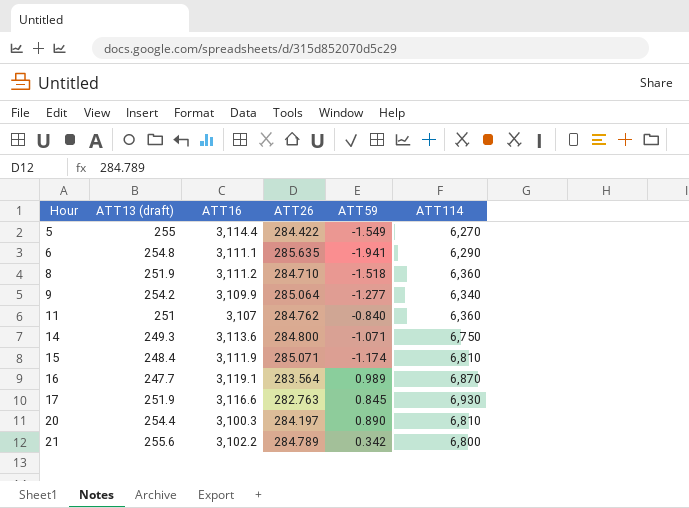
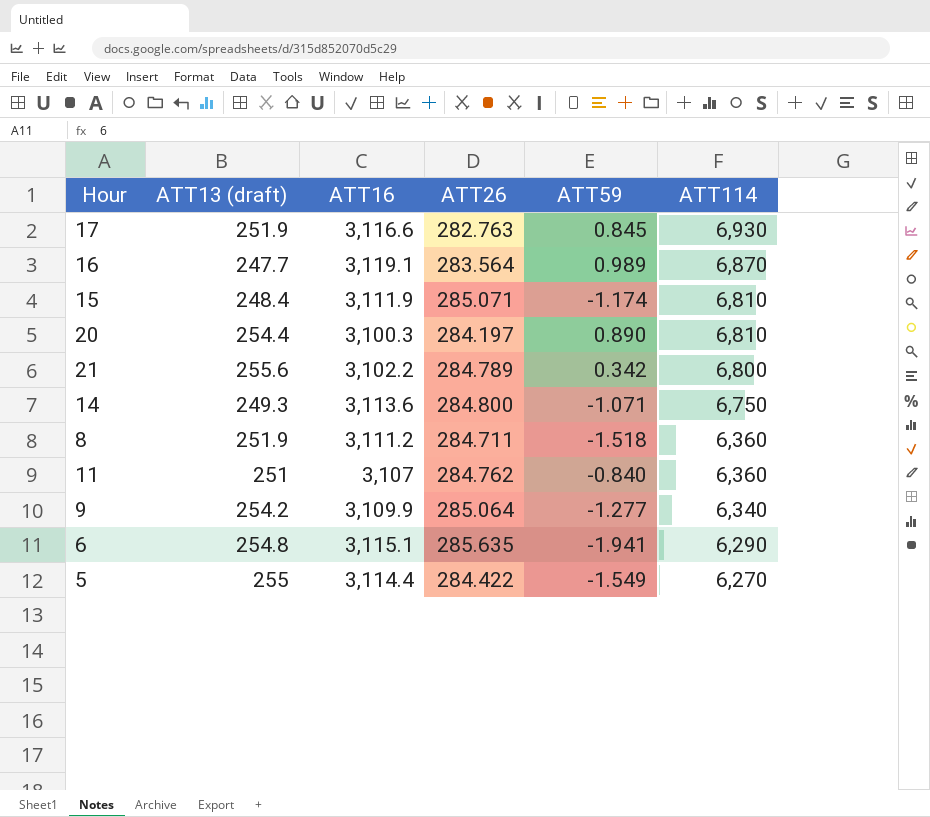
row order: Hour ascending -> ATT114 descending
8 | ATT26: 284.710 -> 284.711
6 | ATT16: 3,111.1 -> 3,115.1

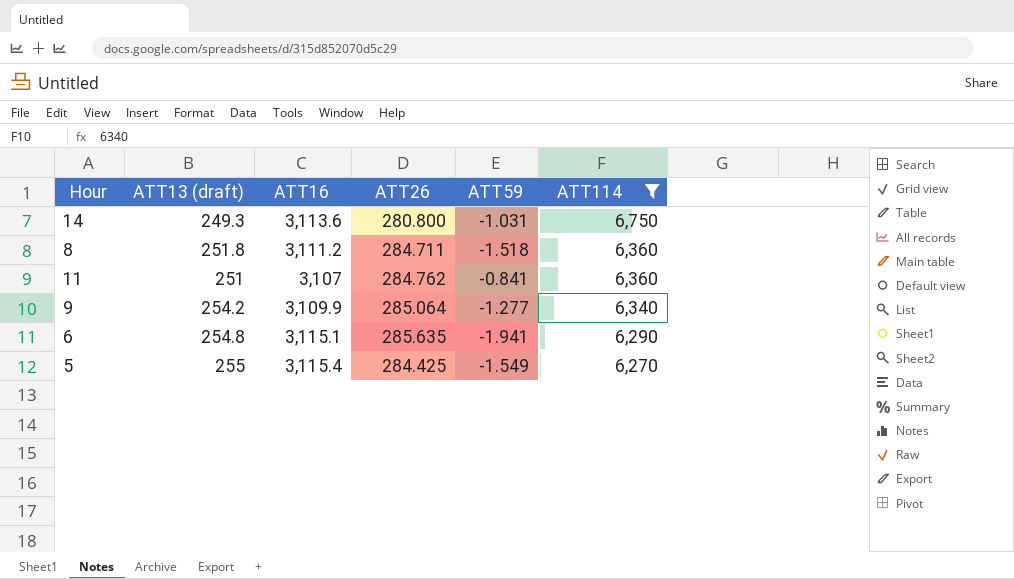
filter: none -> ATT114 <= 6,750
14 | ATT26: 284.800 -> 280.800
14 | ATT59: -1.071 -> -1.031
8 | ATT13 (draft): 251.9 -> 251.8
11 | ATT59: -0.840 -> -0.841
5 | ATT16: 3,114.4 -> 3,115.4
5 | ATT26: 284.422 -> 284.425

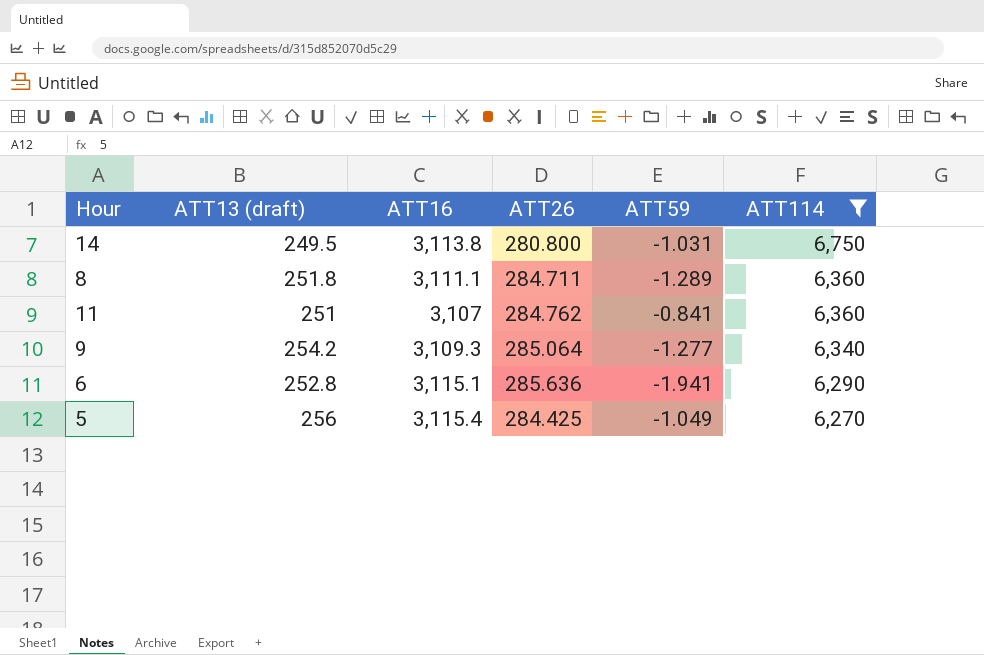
14 | ATT13 (draft): 249.3 -> 249.5
14 | ATT16: 3,113.6 -> 3,113.8
8 | ATT16: 3,111.2 -> 3,111.1
8 | ATT59: -1.518 -> -1.289
9 | ATT16: 3,109.9 -> 3,109.3
6 | ATT13 (draft): 254.8 -> 252.8
6 | ATT26: 285.635 -> 285.636
5 | ATT13 (draft): 255 -> 256
5 | ATT59: -1.549 -> -1.049

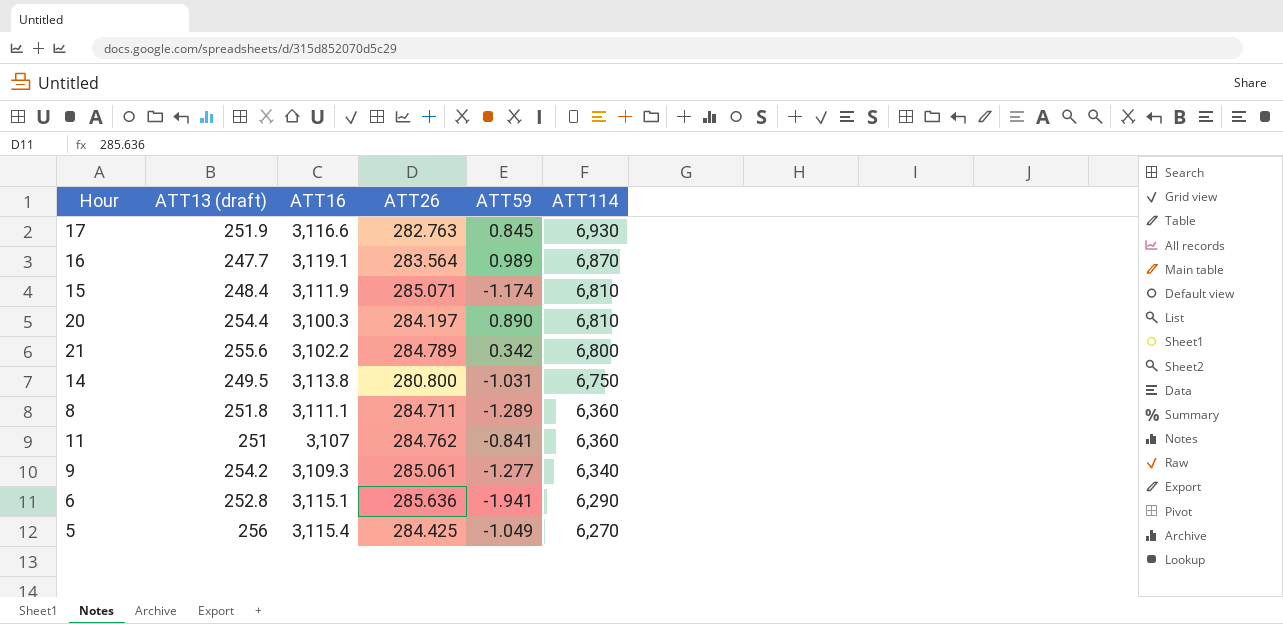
filter: ATT114 <= 6,750 -> none
9 | ATT26: 285.064 -> 285.061

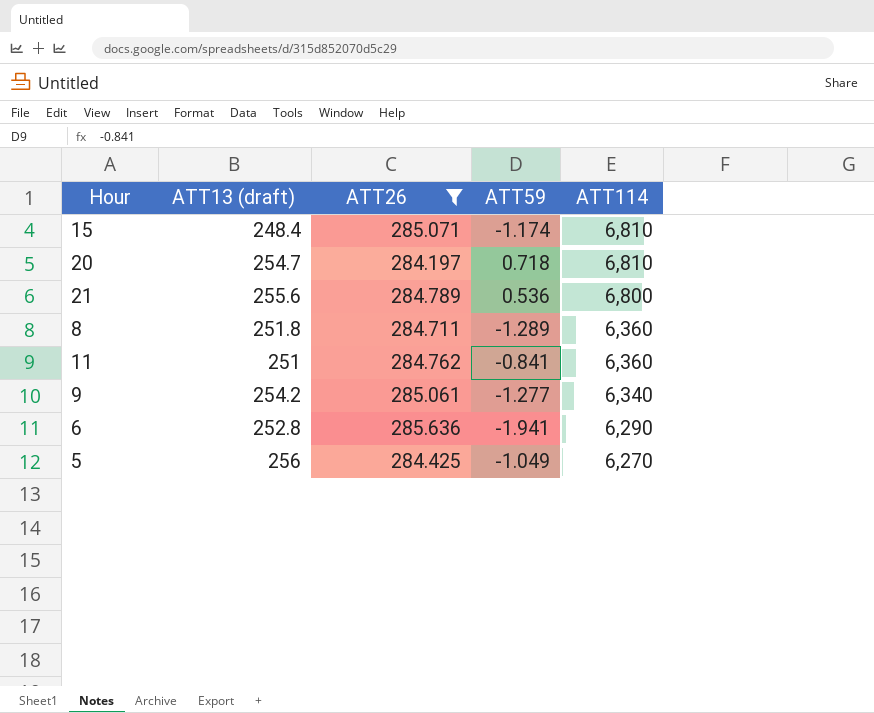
filter: none -> ATT26 >= 284.197
column ATT16 | position: 3 -> none
20 | ATT13 (draft): 254.4 -> 254.7
20 | ATT59: 0.890 -> 0.718
21 | ATT59: 0.342 -> 0.536

